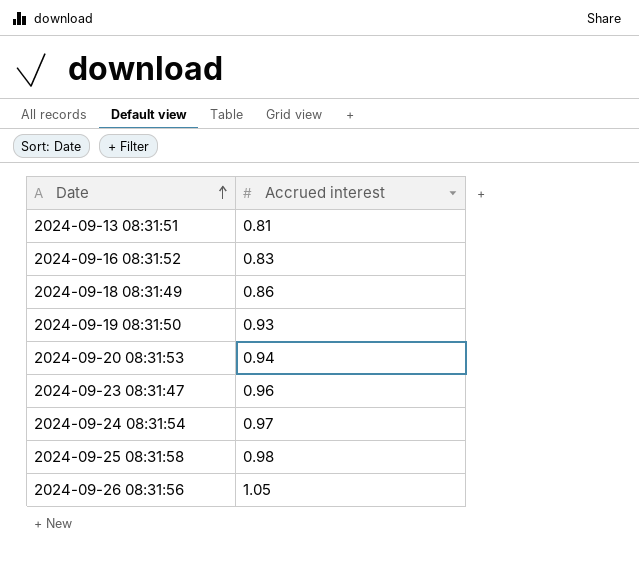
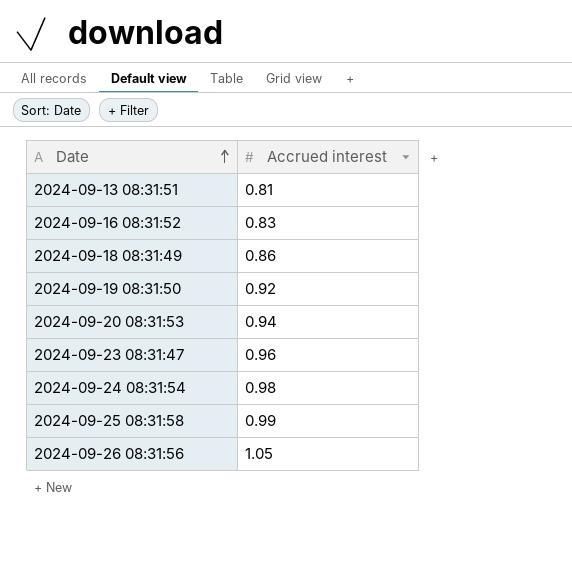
2024-09-19 08:31:50 | Accrued interest: 0.93 -> 0.92
2024-09-24 08:31:54 | Accrued interest: 0.97 -> 0.98
2024-09-25 08:31:58 | Accrued interest: 0.98 -> 0.99

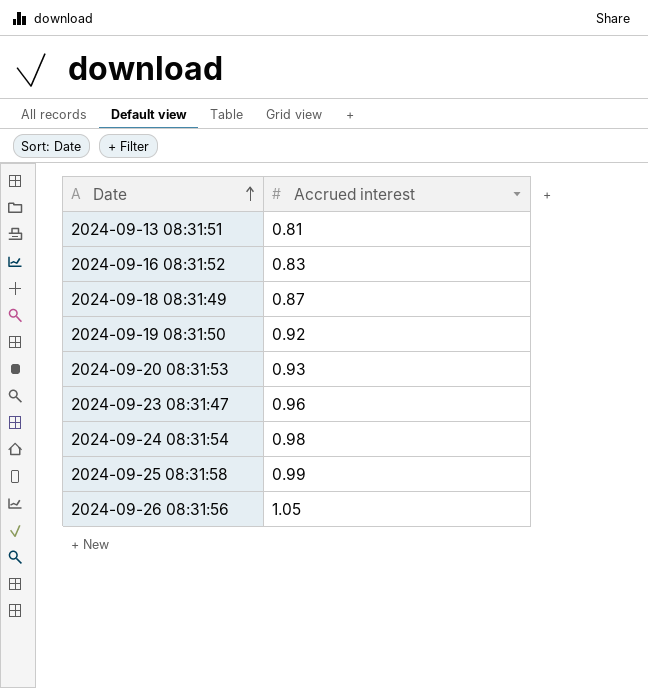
2024-09-18 08:31:49 | Accrued interest: 0.86 -> 0.87
2024-09-20 08:31:53 | Accrued interest: 0.94 -> 0.93

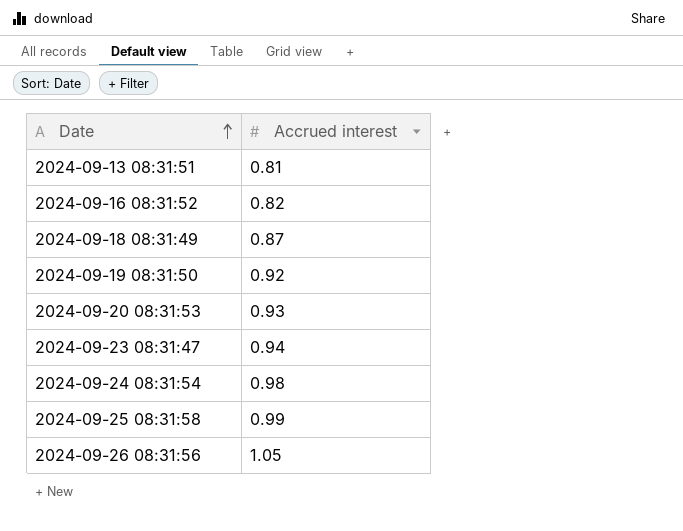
2024-09-16 08:31:52 | Accrued interest: 0.83 -> 0.82
2024-09-23 08:31:47 | Accrued interest: 0.96 -> 0.94

